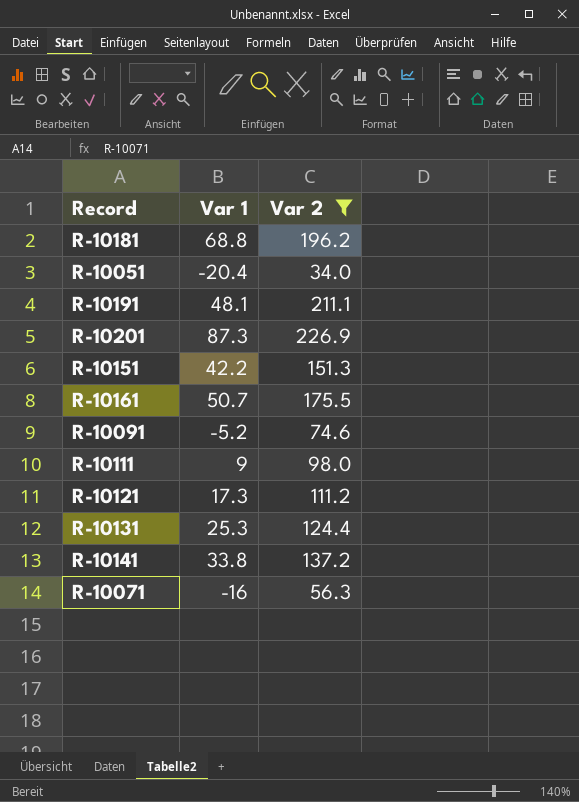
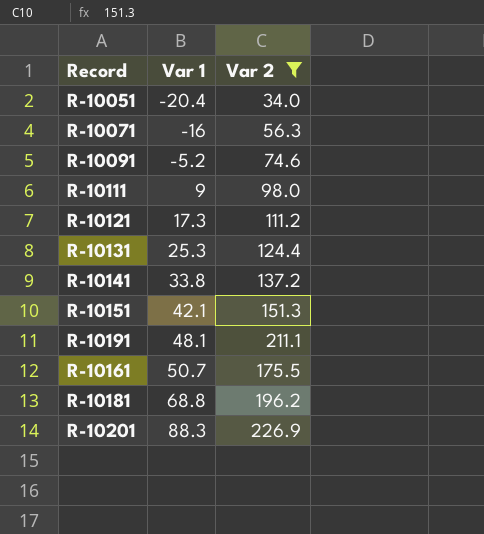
row order: none -> Var 1 ascending
R-10151 | Var 1: 42.2 -> 42.1
R-10201 | Var 1: 87.3 -> 88.3

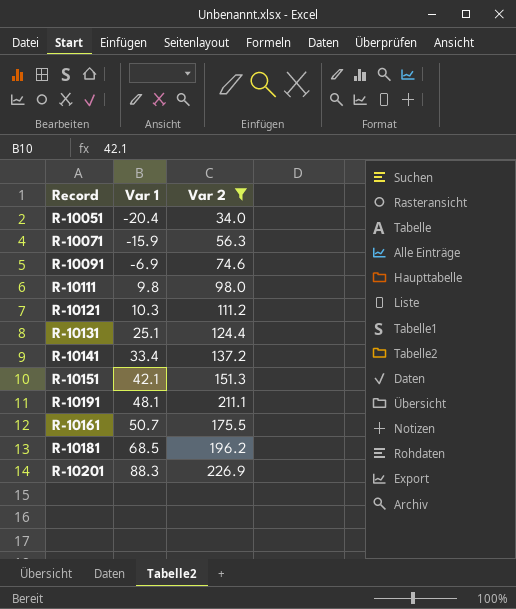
R-10071 | Var 1: -16 -> -15.9
R-10091 | Var 1: -5.2 -> -6.9
R-10111 | Var 1: 9 -> 9.8
R-10121 | Var 1: 17.3 -> 10.3
R-10131 | Var 1: 25.3 -> 25.1
R-10141 | Var 1: 33.8 -> 33.4
R-10181 | Var 1: 68.8 -> 68.5

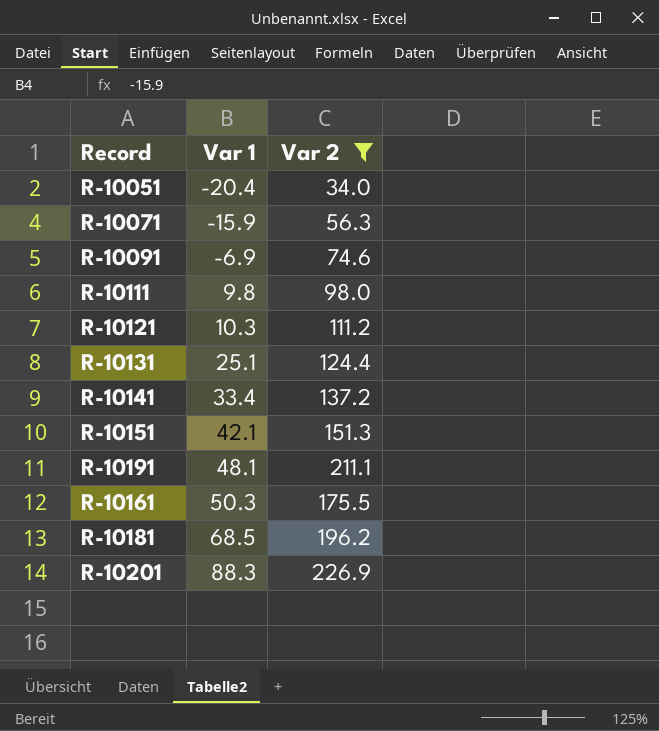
R-10161 | Var 1: 50.7 -> 50.3

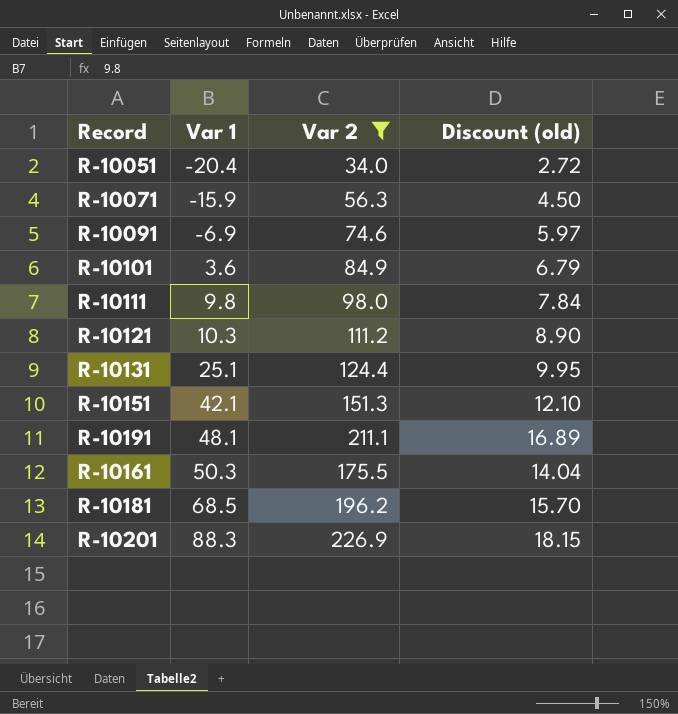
column Discount (old) | formula: none -> [Var 2] * 0.08
row R-10141: 33.4 | 137.2 -> none
row R-10101: none -> 3.6 | 84.9 | 6.79

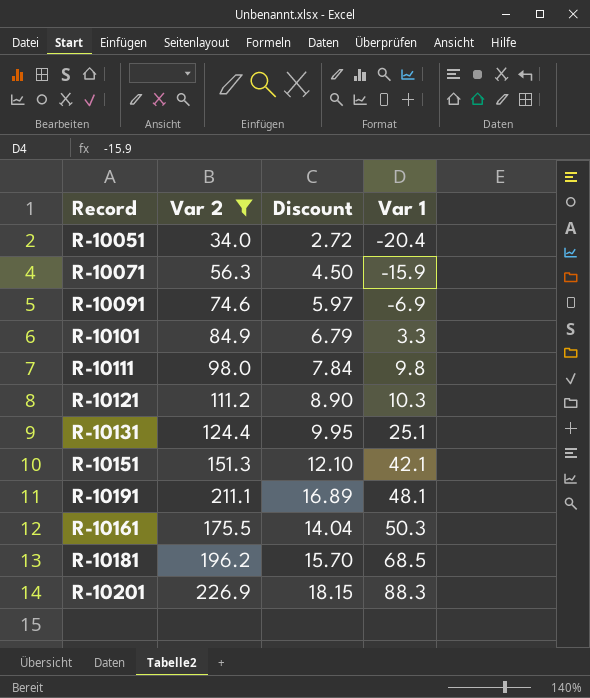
column name: Discount (old) -> Discount
column Var 1 | position: 2 -> 4
R-10101 | Var 1: 3.6 -> 3.3

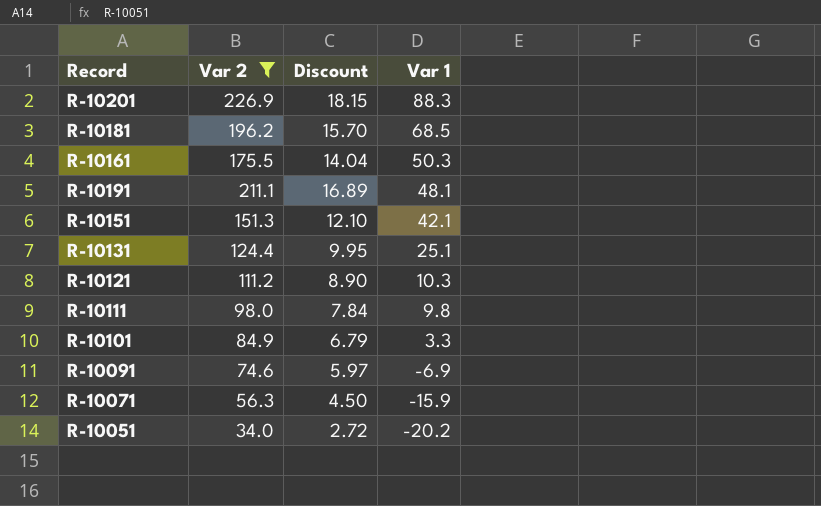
row order: Var 1 ascending -> Var 1 descending
R-10051 | Var 1: -20.4 -> -20.2

